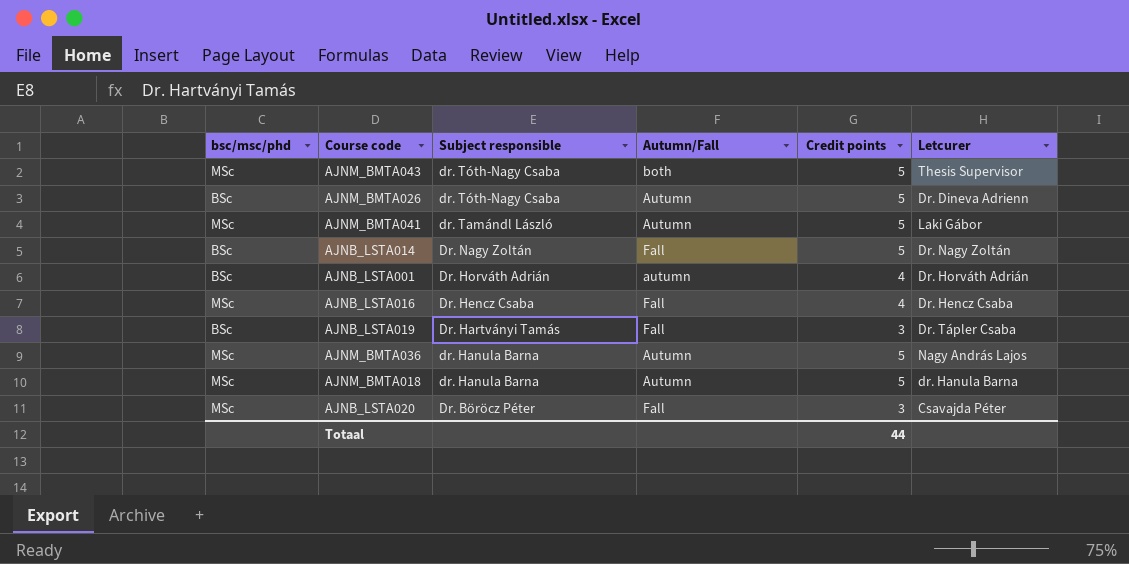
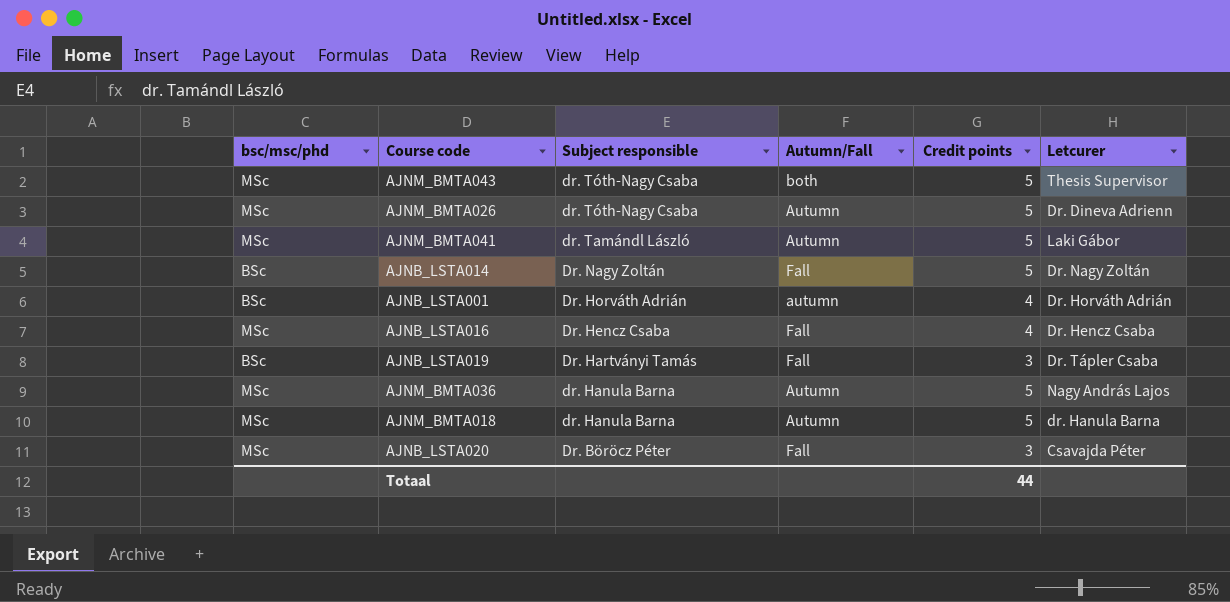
AJNM_BMTA026 | bsc/msc/phd: BSc -> MSc

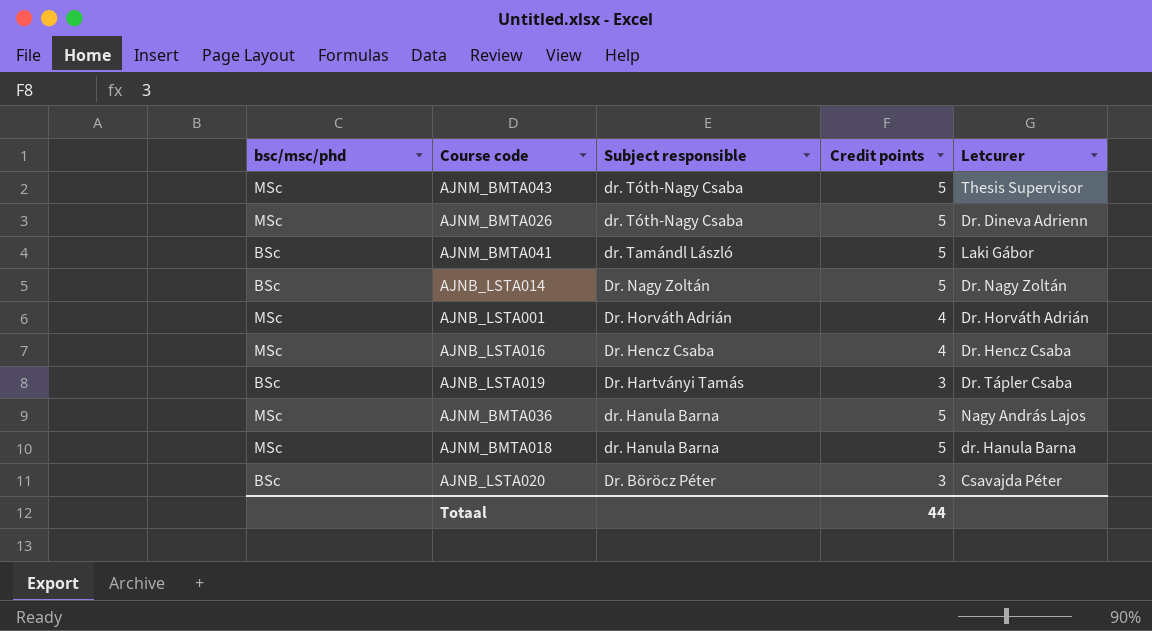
column Autumn/Fall | position: 4 -> none
AJNM_BMTA041 | bsc/msc/phd: MSc -> BSc
AJNB_LSTA001 | bsc/msc/phd: BSc -> MSc
AJNB_LSTA020 | bsc/msc/phd: MSc -> BSc

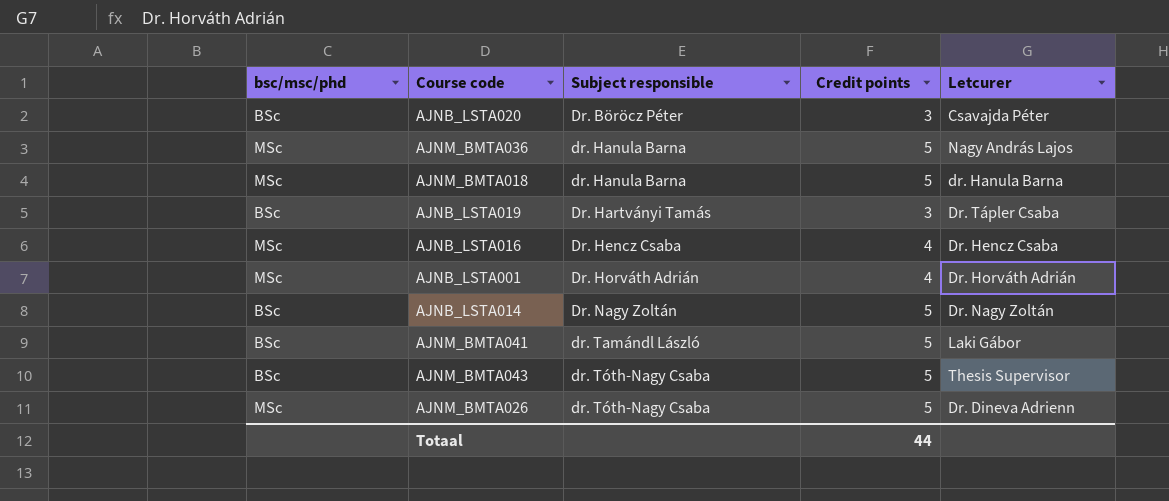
row order: Subject responsible descending -> Subject responsible ascending
AJNM_BMTA043 | bsc/msc/phd: MSc -> BSc

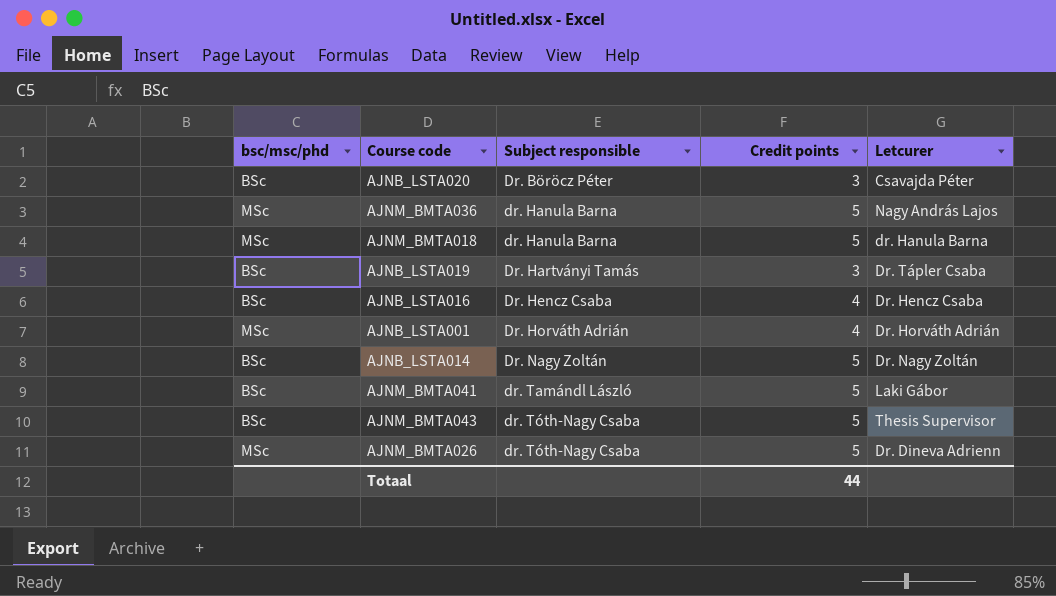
AJNB_LSTA016 | bsc/msc/phd: MSc -> BSc

